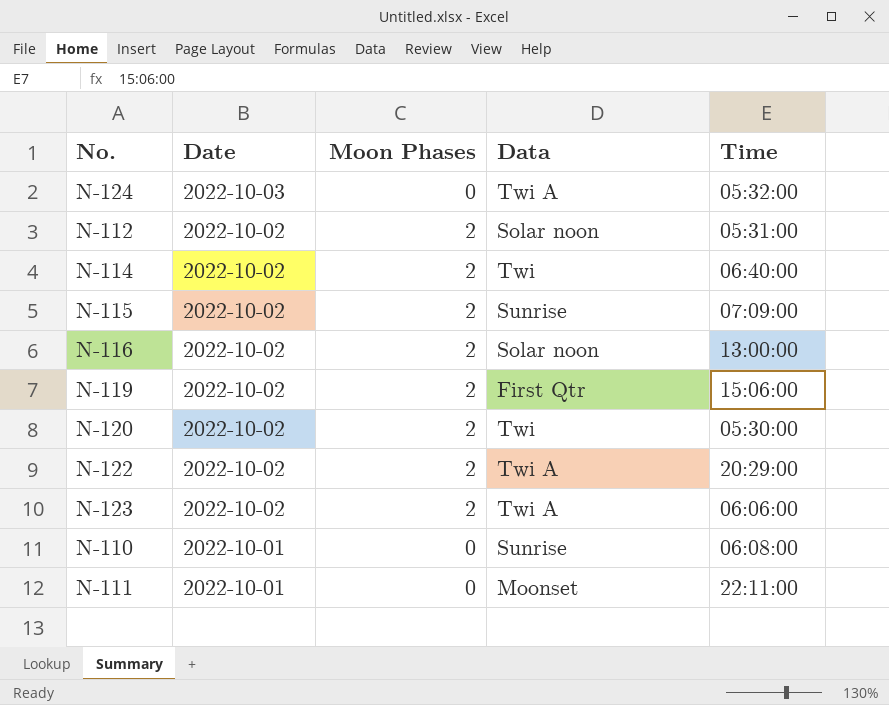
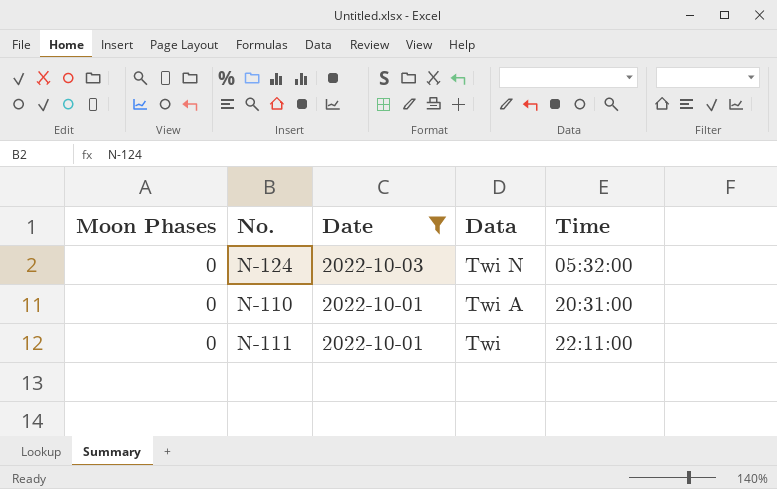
filter: none -> Date != 2022-10-02
column Moon Phases | position: 3 -> 1
N-124 | Data: Twi A -> Twi N
N-110 | Data: Sunrise -> Twi A
N-110 | Time: 06:08:00 -> 20:31:00
N-111 | Data: Moonset -> Twi

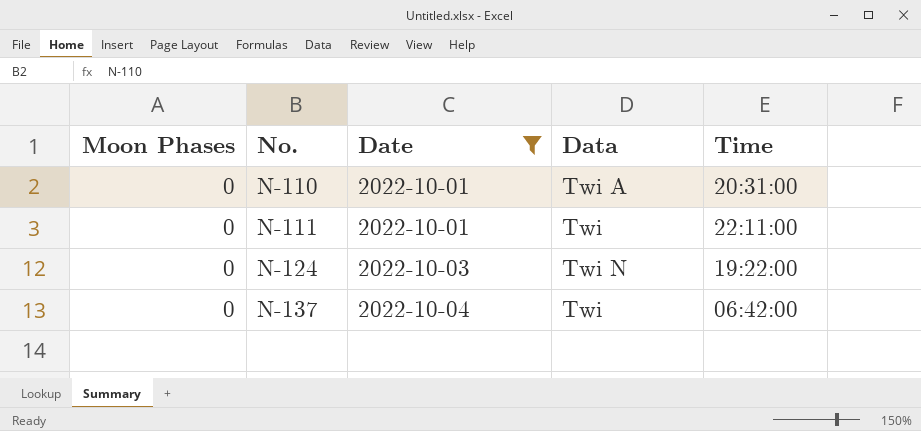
row order: Date descending -> No. ascending
N-124 | Time: 05:32:00 -> 19:22:00
row N-137: none -> 0 | 2022-10-04 | Twi | 06:42:00

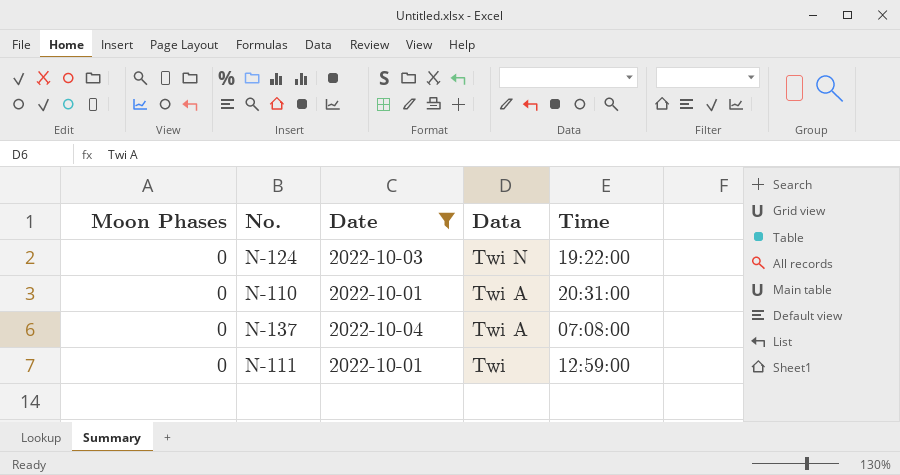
row order: No. ascending -> Data descending
N-137 | Data: Twi -> Twi A
N-137 | Time: 06:42:00 -> 07:08:00
N-111 | Time: 22:11:00 -> 12:59:00

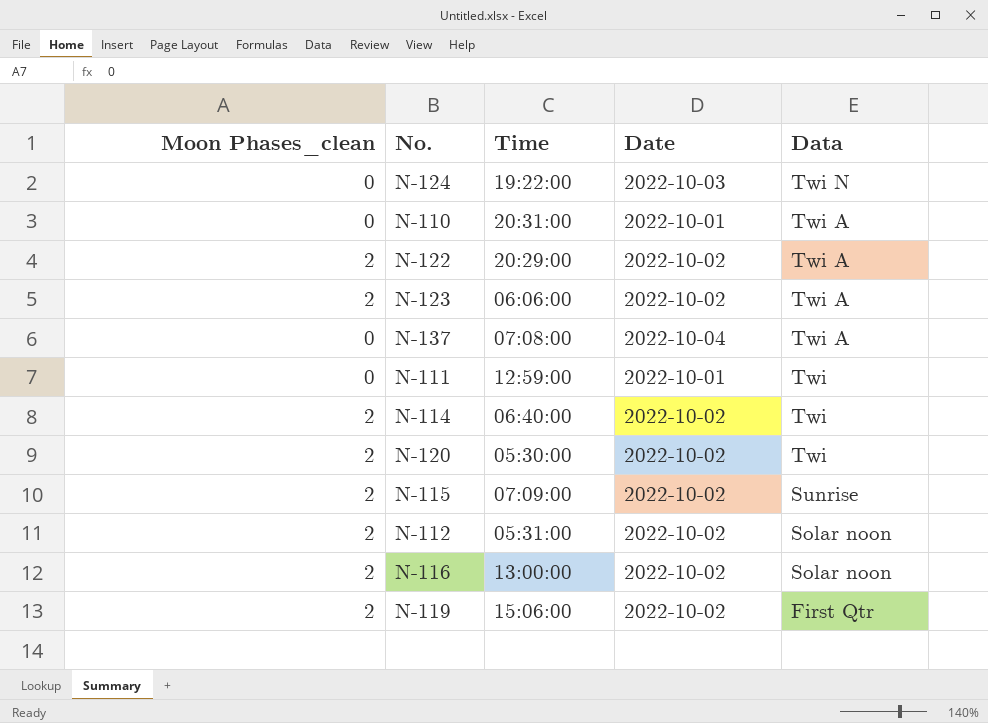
filter: Date != 2022-10-02 -> none
column name: Moon Phases -> Moon Phases_clean
column Time | position: 5 -> 3

